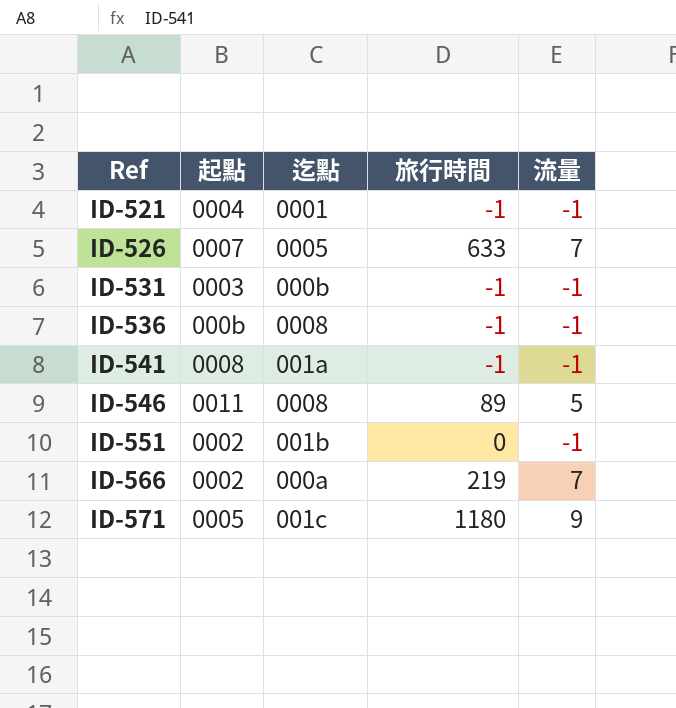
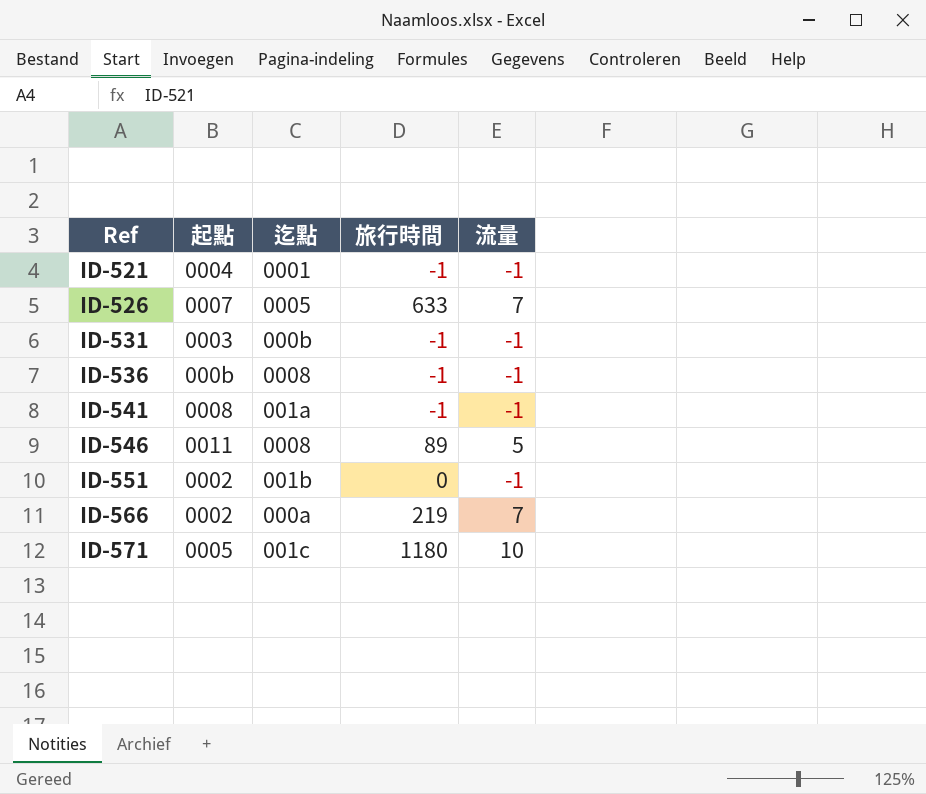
ID-571 | 流量: 9 -> 10

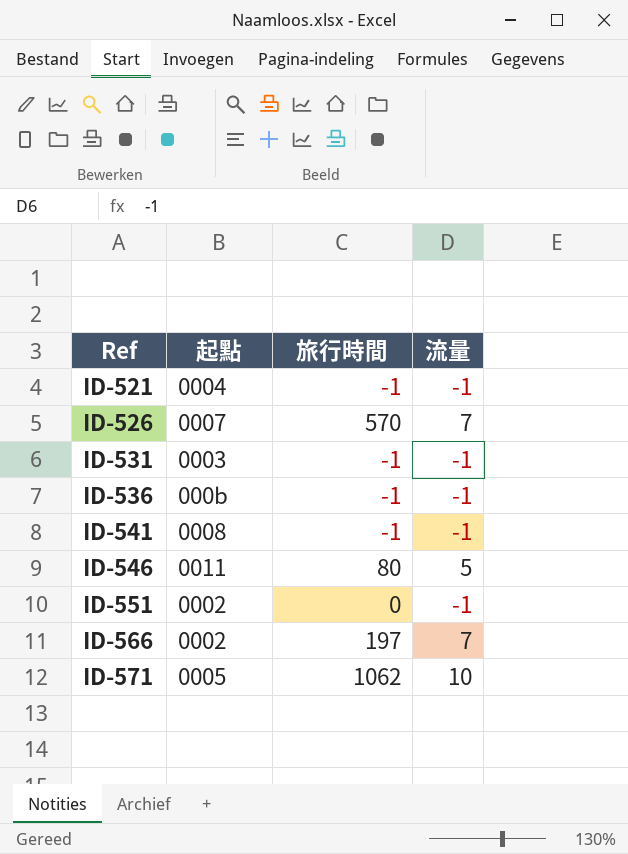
column 迄點 | position: 3 -> none
ID-526 | 旅行時間: 633 -> 570
ID-546 | 旅行時間: 89 -> 80
ID-566 | 旅行時間: 219 -> 197
ID-571 | 旅行時間: 1180 -> 1062

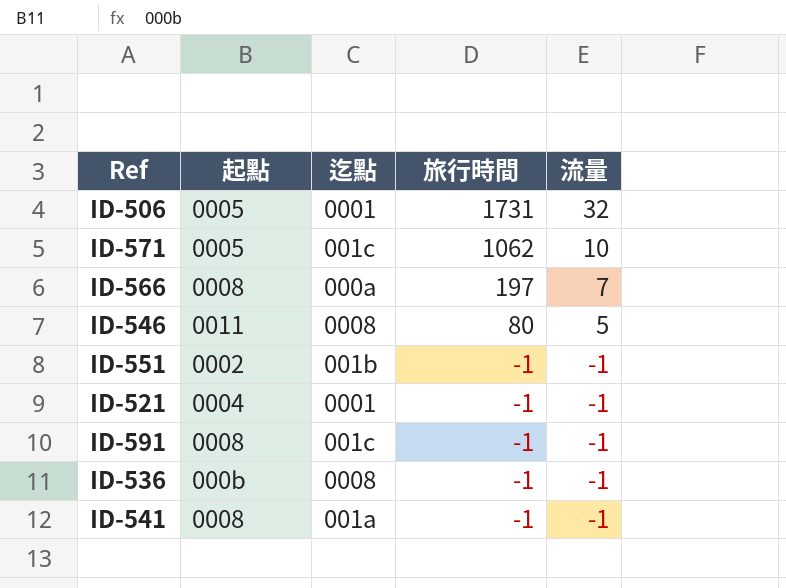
row order: Ref ascending -> 旅行時間 descending
column 迄點 | position: none -> 3
row ID-526: 0007 | 570 | 7 -> none
row ID-531: 0003 | -1 | -1 -> none
row ID-506: none -> 0005 | 0001 | 1731 | 32
ID-566 | 起點: 0002 -> 0008
ID-551 | 旅行時間: 0 -> -1
row ID-591: none -> 0008 | 001c | -1 | -1

